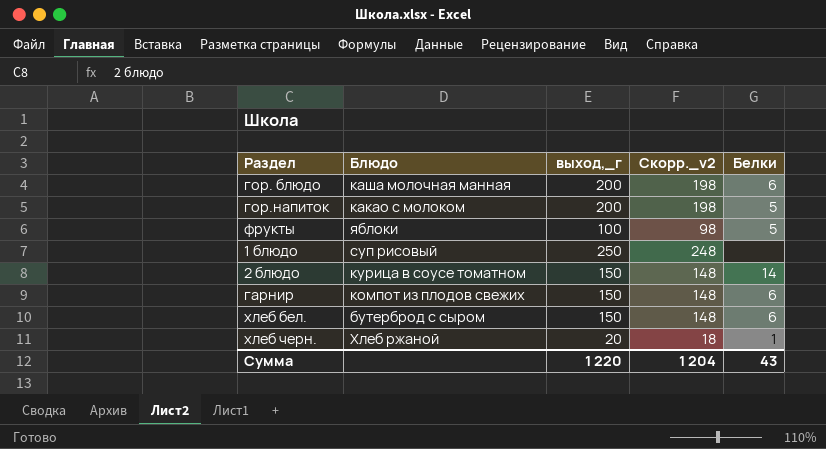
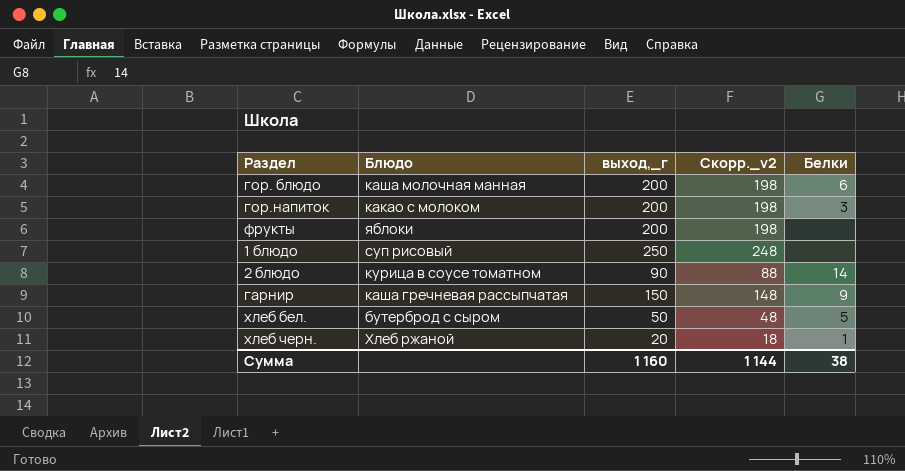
гор.напиток | Белки: 5 -> 3
фрукты | выход,_г: 100 -> 200
фрукты | Скорр._v2: 98 -> 198
фрукты | Белки: 5 -> none
2 блюдо | выход,_г: 150 -> 90
2 блюдо | Скорр._v2: 148 -> 88
гарнир | Блюдо: компот из плодов свежих -> каша гречневая рассыпчатая
гарнир | Белки: 6 -> 9
хлеб бел. | выход,_г: 150 -> 50
хлеб бел. | Скорр._v2: 148 -> 48
хлеб бел. | Белки: 6 -> 5
Сумма | выход,_г: 1 220 -> 1 160
Сумма | Скорр._v2: 1 204 -> 1 144
Сумма | Белки: 43 -> 38

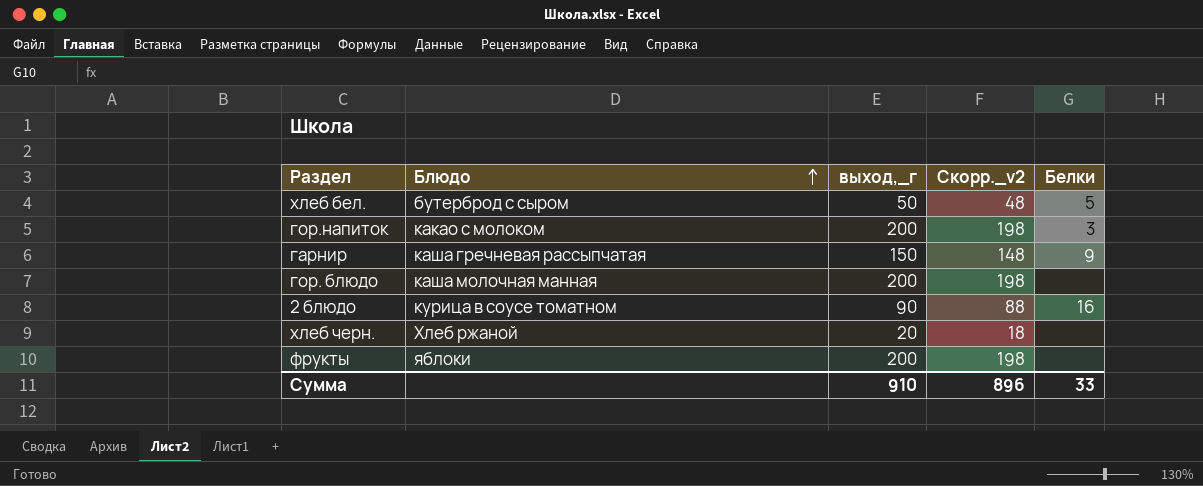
row order: none -> Блюдо ascending
row 1 блюдо: суп рисовый | 250 | 248 | none -> none
гор. блюдо | Белки: 6 -> none
2 блюдо | Белки: 14 -> 16
хлеб черн. | Белки: 1 -> none
Сумма | выход,_г: 1 160 -> 910
Сумма | Скорр._v2: 1 144 -> 896
Сумма | Белки: 38 -> 33

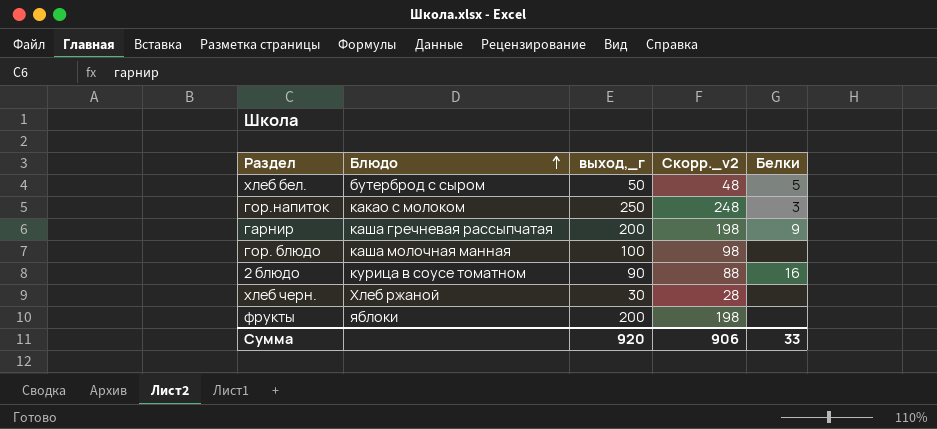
гор.напиток | выход,_г: 200 -> 250
гор.напиток | Скорр._v2: 198 -> 248
гарнир | выход,_г: 150 -> 200
гарнир | Скорр._v2: 148 -> 198
гор. блюдо | выход,_г: 200 -> 100
гор. блюдо | Скорр._v2: 198 -> 98
хлеб черн. | выход,_г: 20 -> 30
хлеб черн. | Скорр._v2: 18 -> 28
Сумма | выход,_г: 910 -> 920
Сумма | Скорр._v2: 896 -> 906

